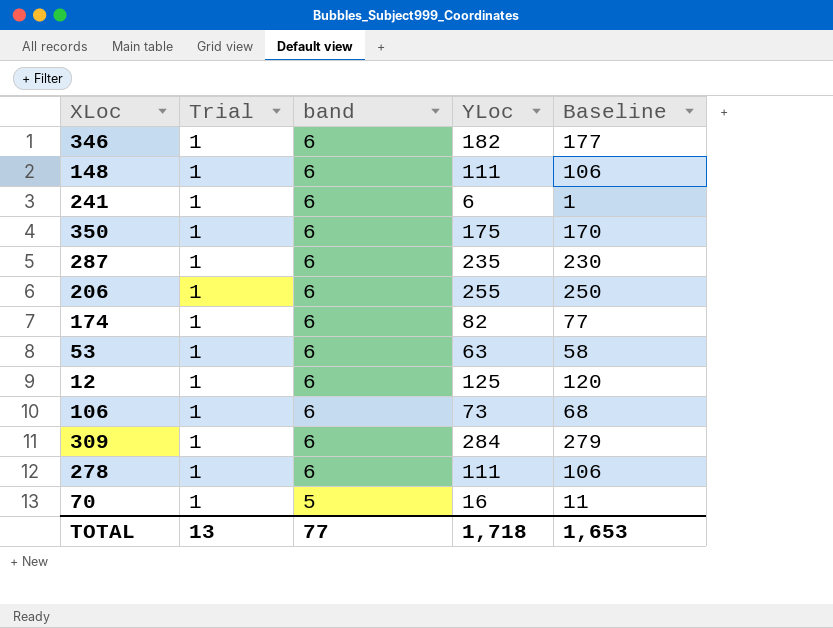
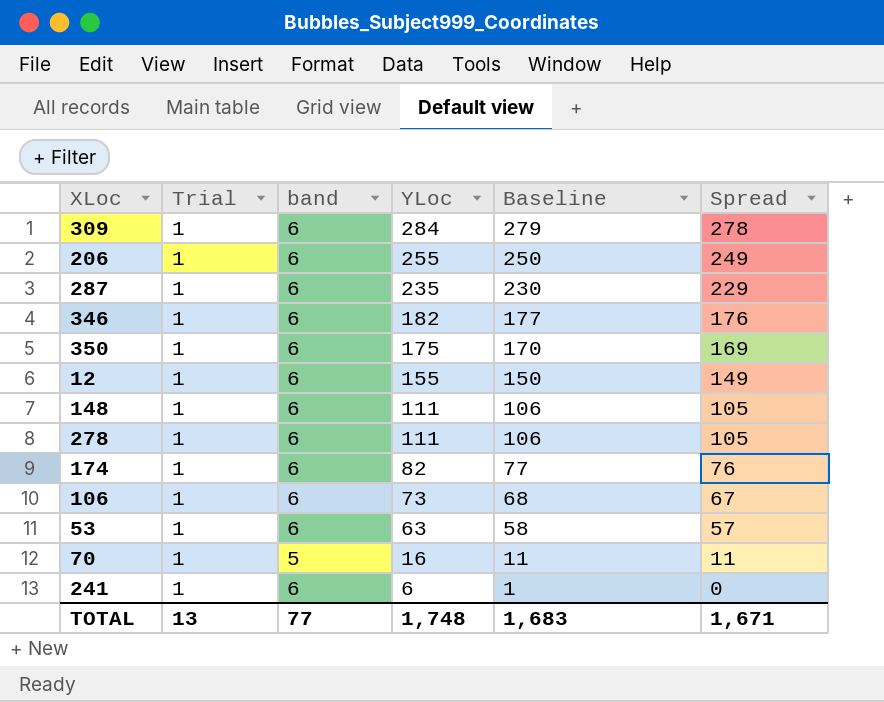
row order: band descending -> YLoc descending
column Spread | formula: none -> [YLoc] - [band]
12 | YLoc: 125 -> 155
12 | Baseline: 120 -> 150
TOTAL | YLoc: 1,718 -> 1,748
TOTAL | Baseline: 1,653 -> 1,683

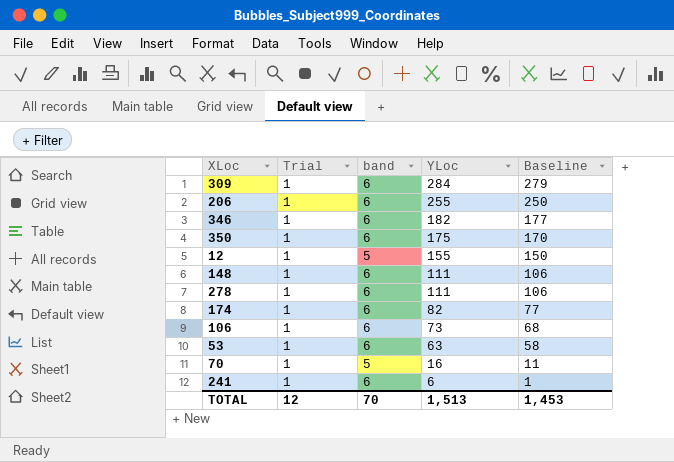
column Spread | formula: [YLoc] - [band] -> none
row 287: 1 | 6 | 235 | 230 | 229 -> none
12 | band: 6 -> 5
TOTAL | Trial: 13 -> 12
TOTAL | band: 77 -> 70
TOTAL | YLoc: 1,748 -> 1,513
TOTAL | Baseline: 1,683 -> 1,453

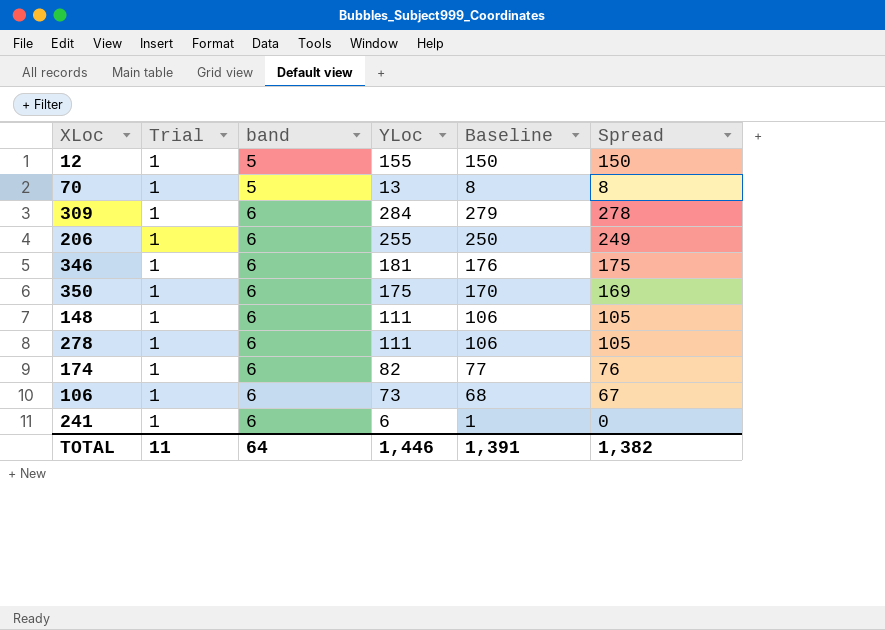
row order: YLoc descending -> band ascending
column Spread | formula: none -> [YLoc] - [band]
row 53: 1 | 6 | 63 | 58 -> none
70 | YLoc: 16 -> 13
70 | Baseline: 11 -> 8
346 | YLoc: 182 -> 181
346 | Baseline: 177 -> 176
TOTAL | Trial: 12 -> 11
TOTAL | band: 70 -> 64
TOTAL | YLoc: 1,513 -> 1,446
TOTAL | Baseline: 1,453 -> 1,391

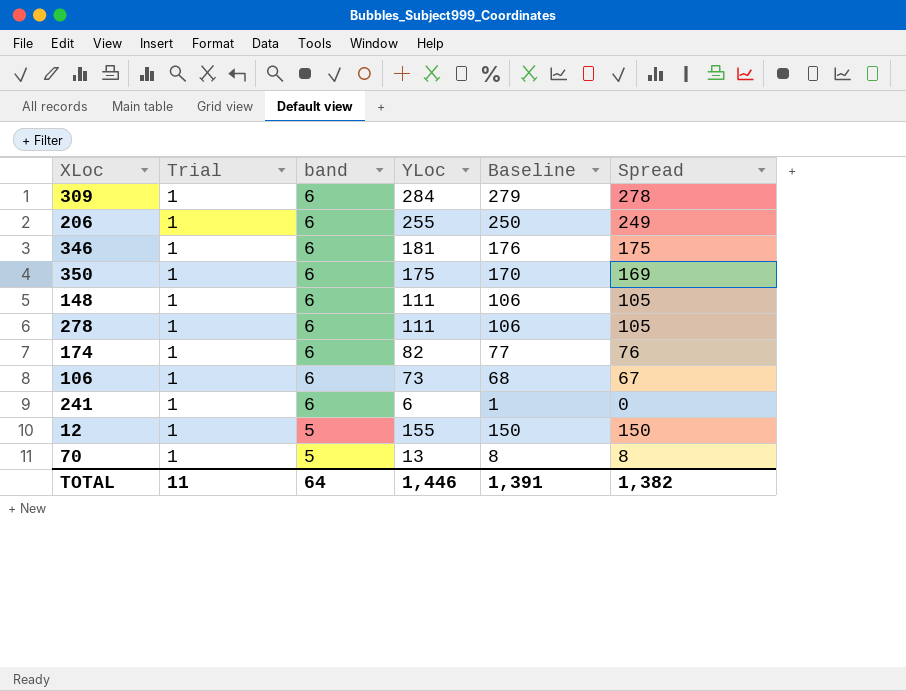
row order: band ascending -> band descending

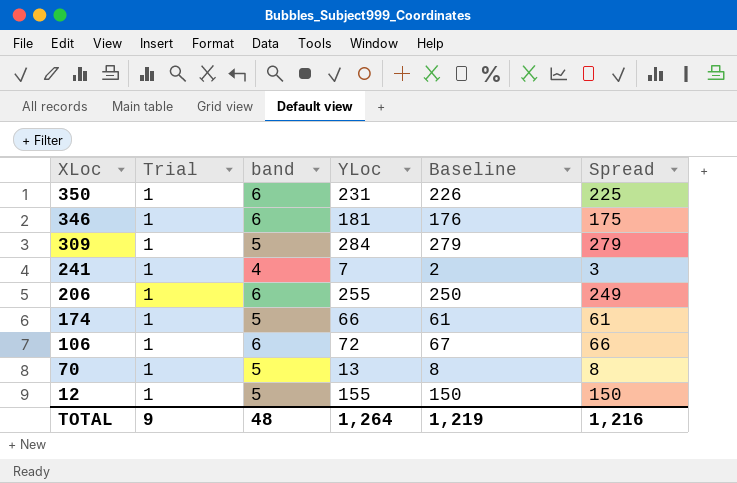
row order: band descending -> XLoc descending
row 148: 1 | 6 | 111 | 106 | 105 -> none
row 278: 1 | 6 | 111 | 106 | 105 -> none
350 | YLoc: 175 -> 231
350 | Baseline: 170 -> 226
350 | Spread: 169 -> 225
309 | band: 6 -> 5
309 | Spread: 278 -> 279
241 | band: 6 -> 4
241 | YLoc: 6 -> 7
241 | Baseline: 1 -> 2
241 | Spread: 0 -> 3
174 | band: 6 -> 5
174 | YLoc: 82 -> 66
174 | Baseline: 77 -> 61
174 | Spread: 76 -> 61
106 | YLoc: 73 -> 72
106 | Baseline: 68 -> 67
106 | Spread: 67 -> 66
TOTAL | Trial: 11 -> 9
TOTAL | band: 64 -> 48
TOTAL | YLoc: 1,446 -> 1,264
TOTAL | Baseline: 1,391 -> 1,219
TOTAL | Spread: 1,382 -> 1,216

